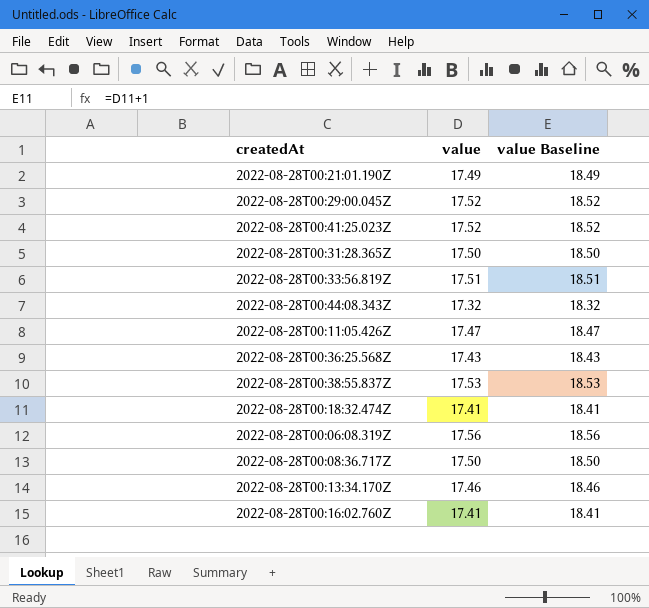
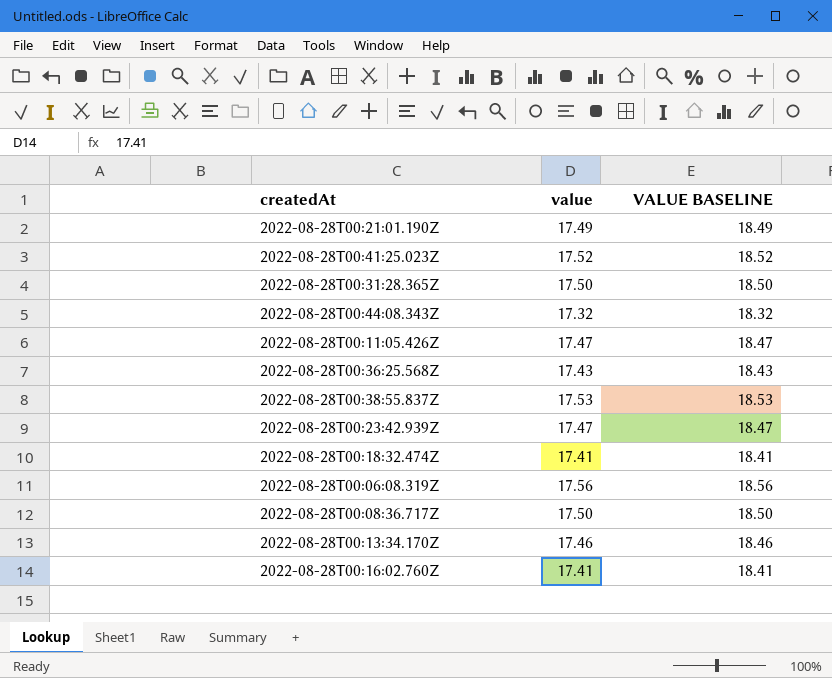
column name: value Baseline -> VALUE BASELINE
row 2022-08-28T00:29:00.045Z: 17.52 | 18.52 -> none
row 2022-08-28T00:33:56.819Z: 17.51 | 18.51 -> none
row 2022-08-28T00:23:42.939Z: none -> 17.47 | 18.47

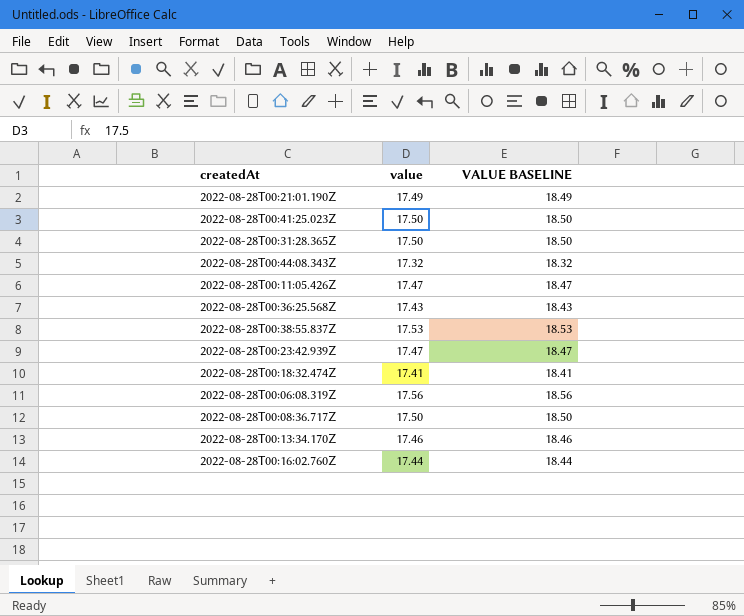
2022-08-28T00:41:25.023Z | value: 17.52 -> 17.50
2022-08-28T00:41:25.023Z | VALUE BASELINE: 18.52 -> 18.50
2022-08-28T00:16:02.760Z | value: 17.41 -> 17.44
2022-08-28T00:16:02.760Z | VALUE BASELINE: 18.41 -> 18.44

